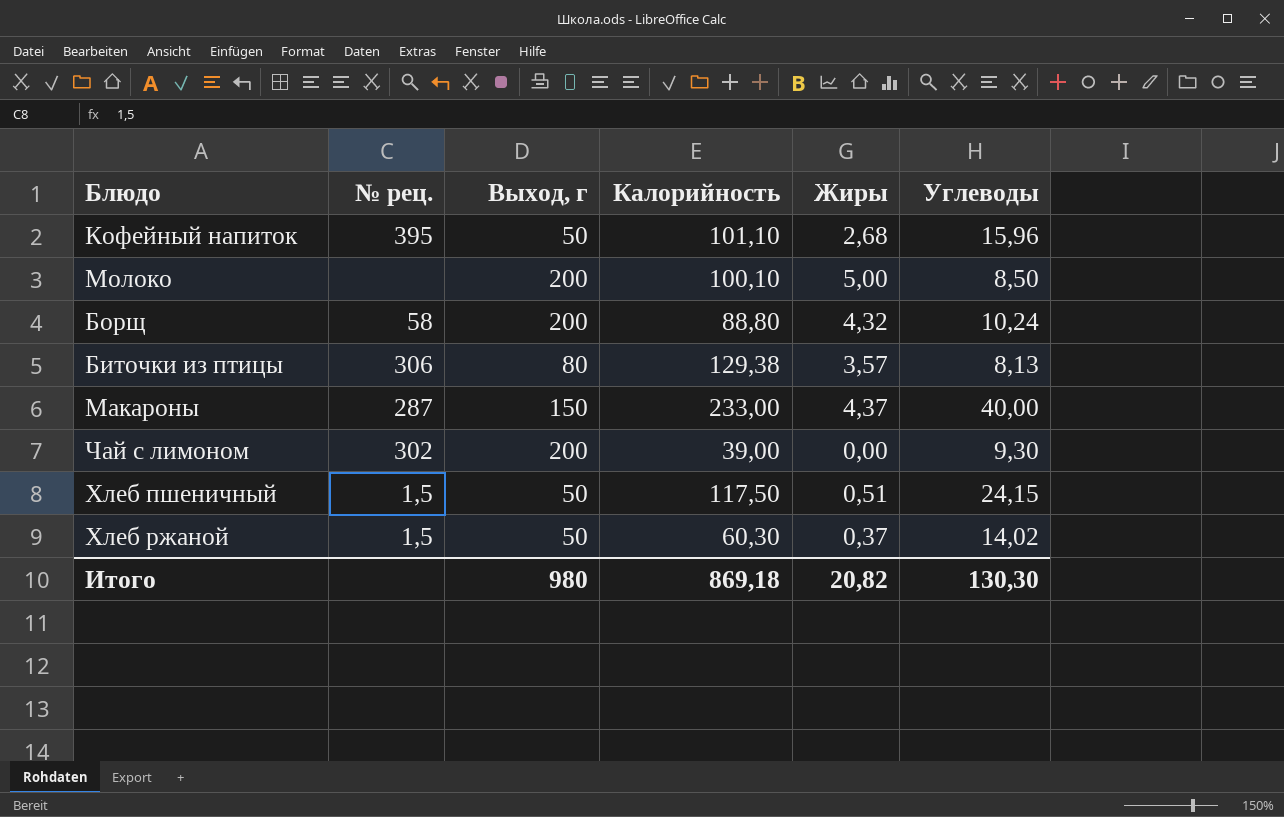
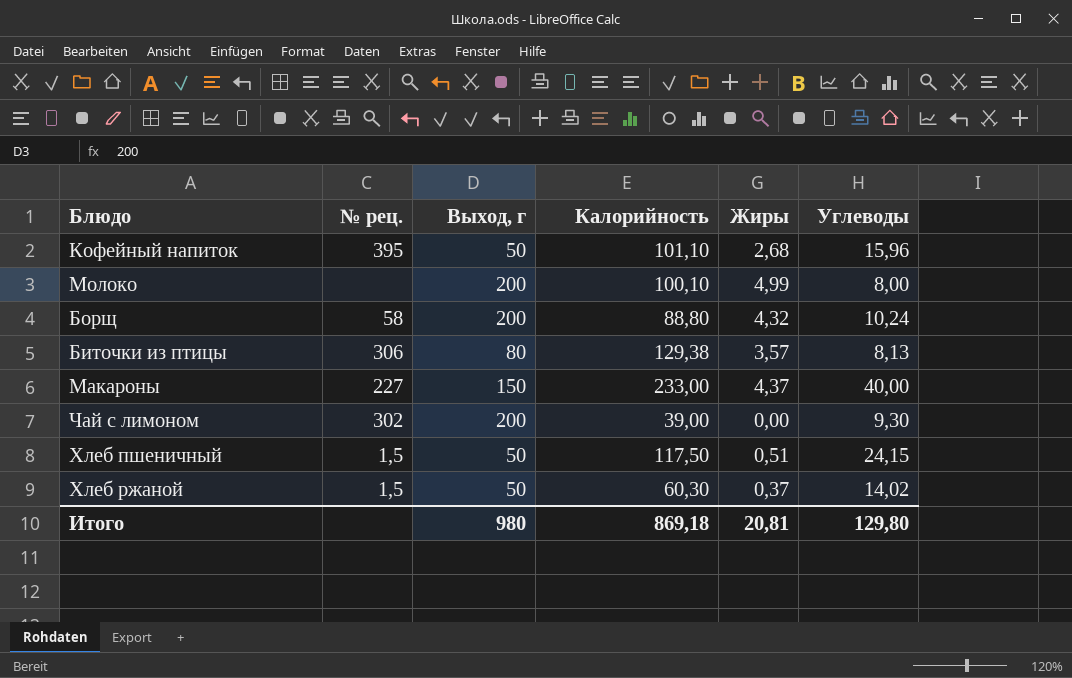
Молоко | Жиры: 5,00 -> 4,99
Молоко | Углеводы: 8,50 -> 8,00
Макароны | № рец.: 287 -> 227
Итого | Жиры: 20,82 -> 20,81
Итого | Углеводы: 130,30 -> 129,80

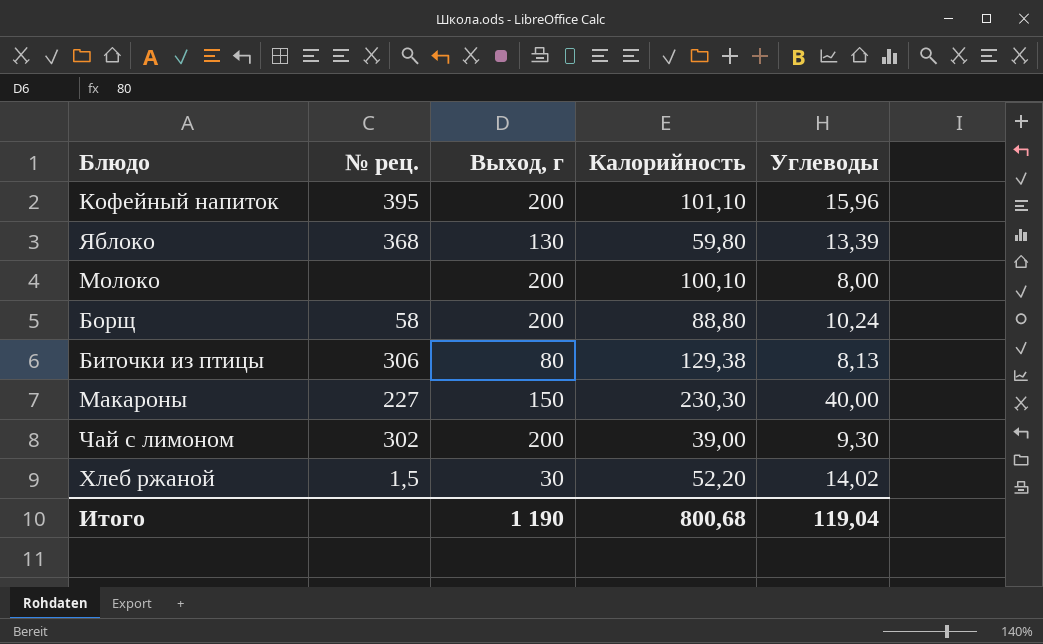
column Жиры | position: 5 -> none
row Хлеб пшеничный: 1,5 | 50 | 117,50 | 0,51 | 24,15 -> none
Кофейный напиток | Выход, г: 50 -> 200
row Яблоко: none -> 368 | 130 | 59,80 | 13,39
Макароны | Калорийность: 233,00 -> 230,30
Хлеб ржаной | Выход, г: 50 -> 30
Хлеб ржаной | Калорийность: 60,30 -> 52,20
Итого | Выход, г: 980 -> 1 190
Итого | Калорийность: 869,18 -> 800,68
Итого | Углеводы: 129,80 -> 119,04

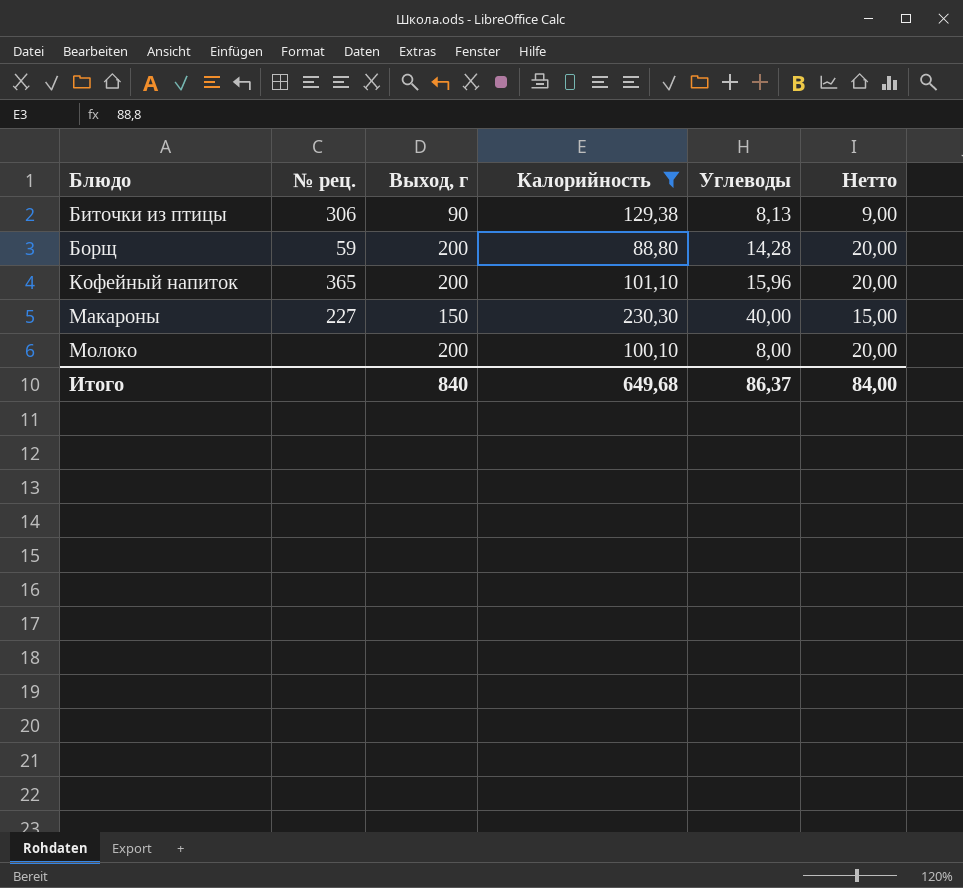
filter: none -> Калорийность >= 88,80
row order: none -> Блюдо ascending
column Нетто | formula: none -> [Выход, г] * 0,1
Биточки из птицы | Выход, г: 80 -> 90
Борщ | № рец.: 58 -> 59
Борщ | Углеводы: 10,24 -> 14,28
Кофейный напиток | № рец.: 395 -> 365
Итого | Выход, г: 1 190 -> 840
Итого | Калорийность: 800,68 -> 649,68
Итого | Углеводы: 119,04 -> 86,37

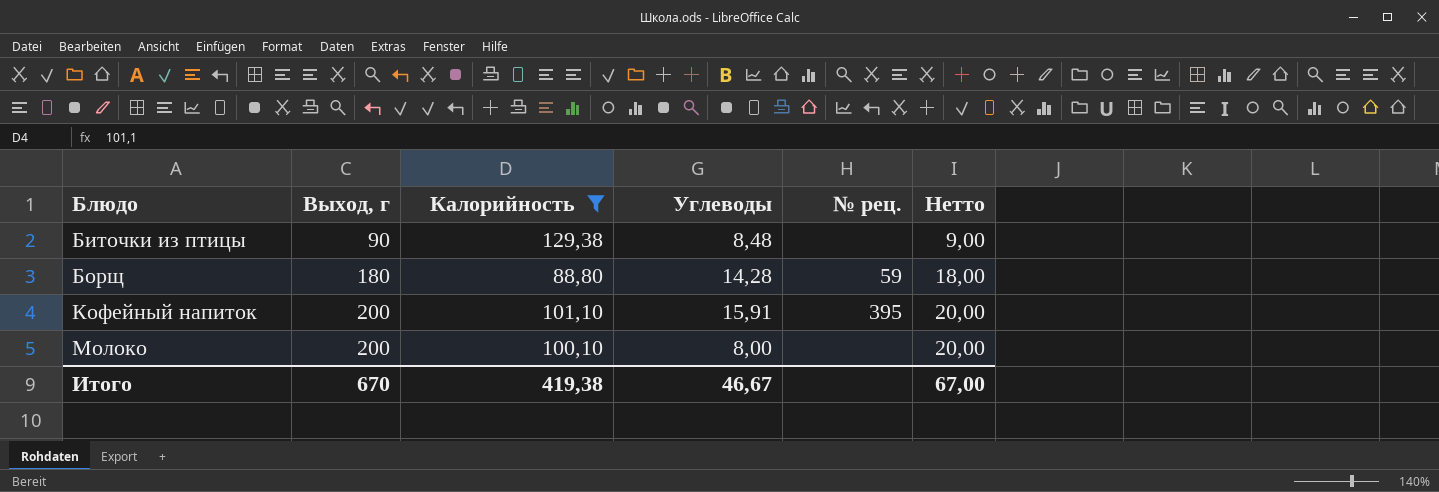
column № рец. | position: 2 -> 5
row Макароны: 227 | 150 | 230,30 | 40,00 | 15,00 -> none
Биточки из птицы | Углеводы: 8,13 -> 8,48
Биточки из птицы | № рец.: 306 -> none
Борщ | Выход, г: 200 -> 180
Борщ | Нетто: 20,00 -> 18,00
Кофейный напиток | Углеводы: 15,96 -> 15,91
Кофейный напиток | № рец.: 365 -> 395
Итого | Выход, г: 840 -> 670
Итого | Калорийность: 649,68 -> 419,38
Итого | Углеводы: 86,37 -> 46,67
Итого | Нетто: 84,00 -> 67,00

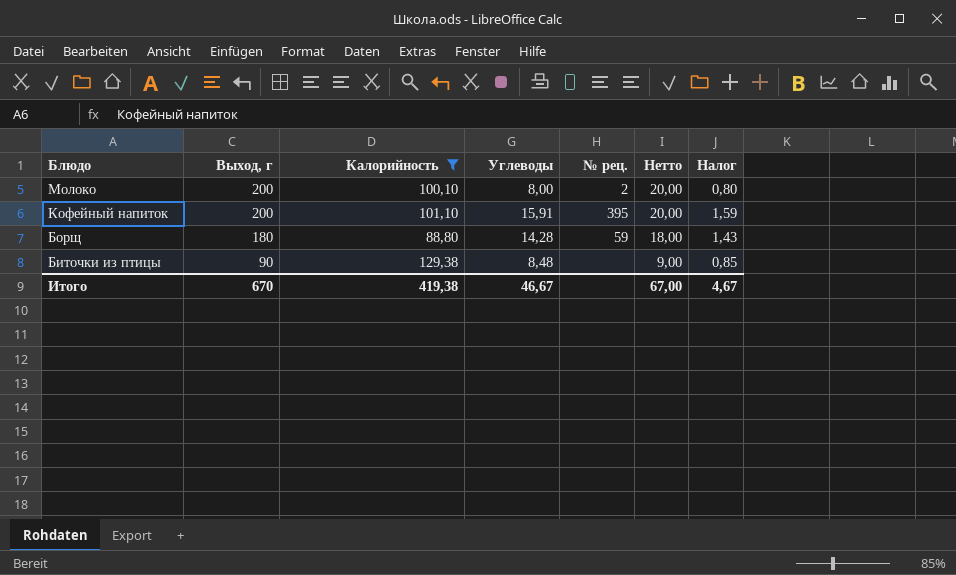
row order: Блюдо ascending -> Блюдо descending
column Налог | formula: none -> [Углеводы] * 0,1
Молоко | № рец.: none -> 2

